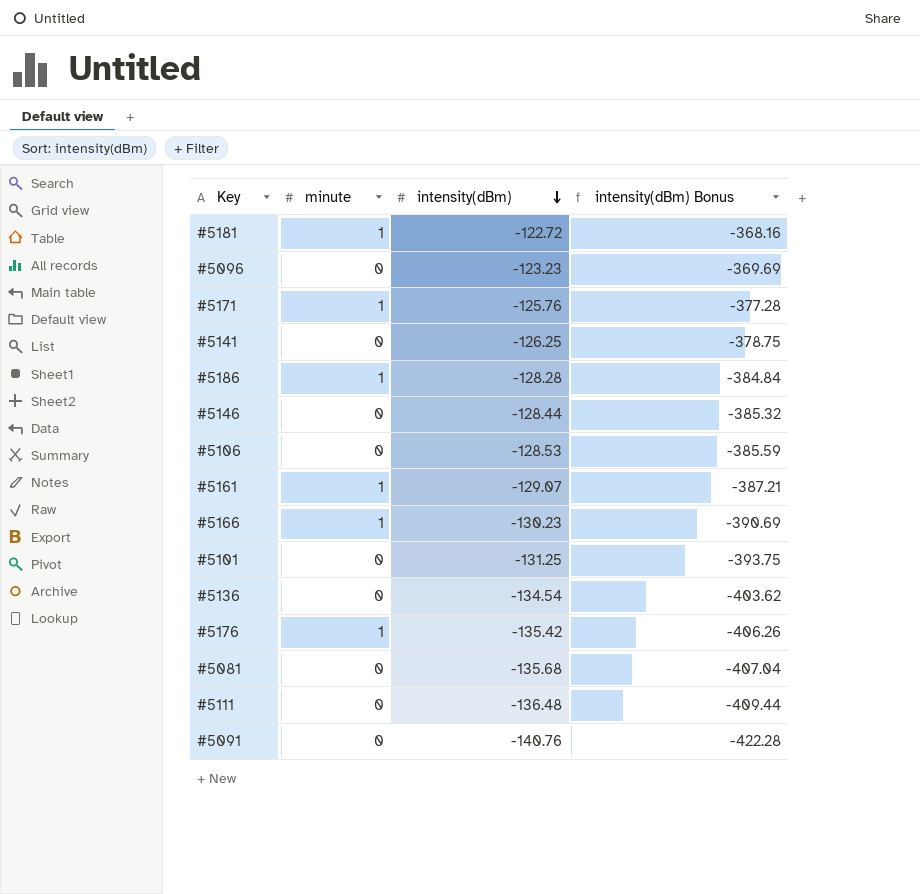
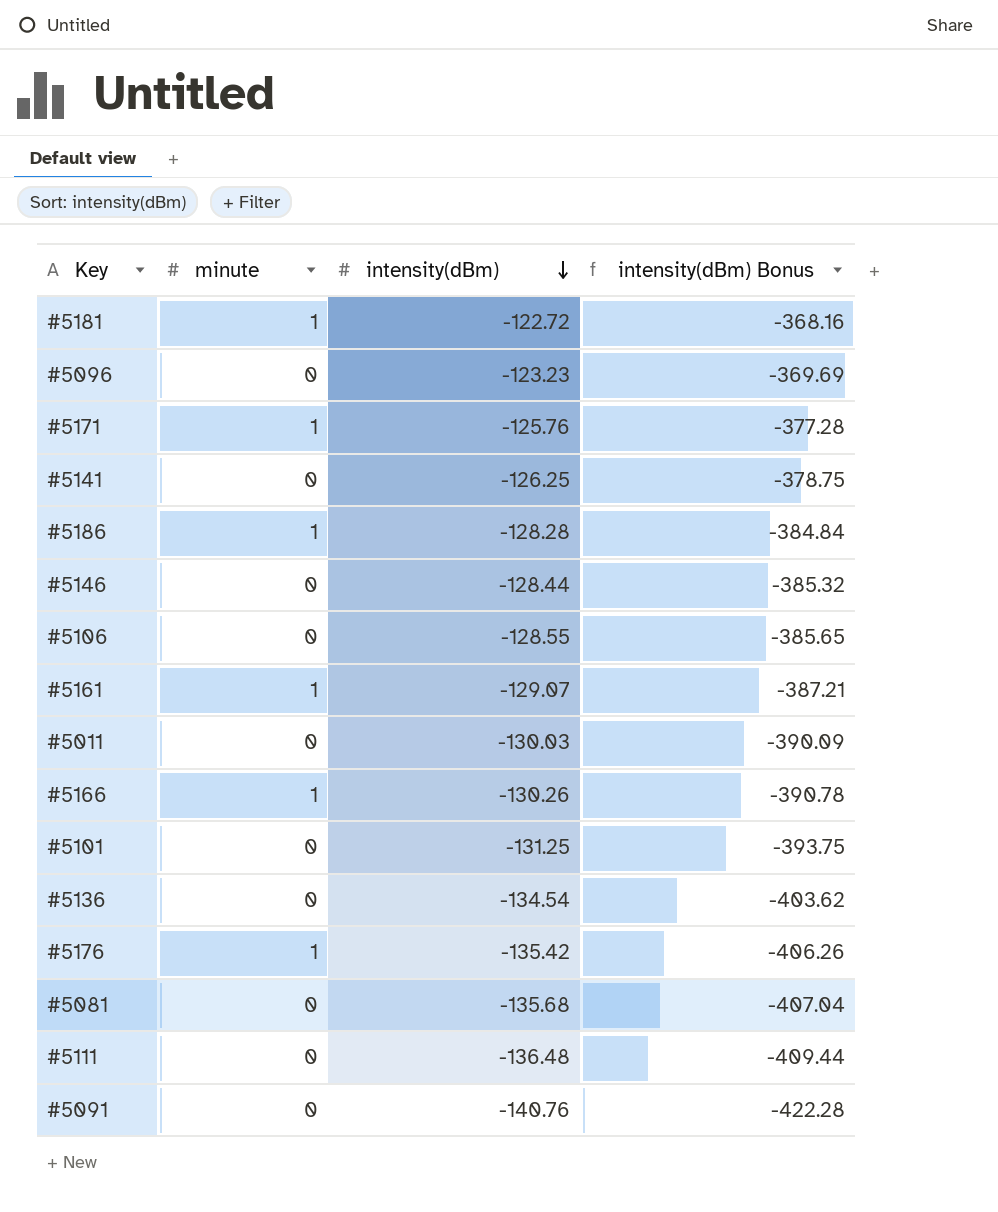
#5106 | intensity(dBm): -128.53 -> -128.55
#5106 | intensity(dBm) Bonus: -385.59 -> -385.65
row #5011: none -> 0 | -130.03 | -390.09
#5166 | intensity(dBm): -130.23 -> -130.26
#5166 | intensity(dBm) Bonus: -390.69 -> -390.78

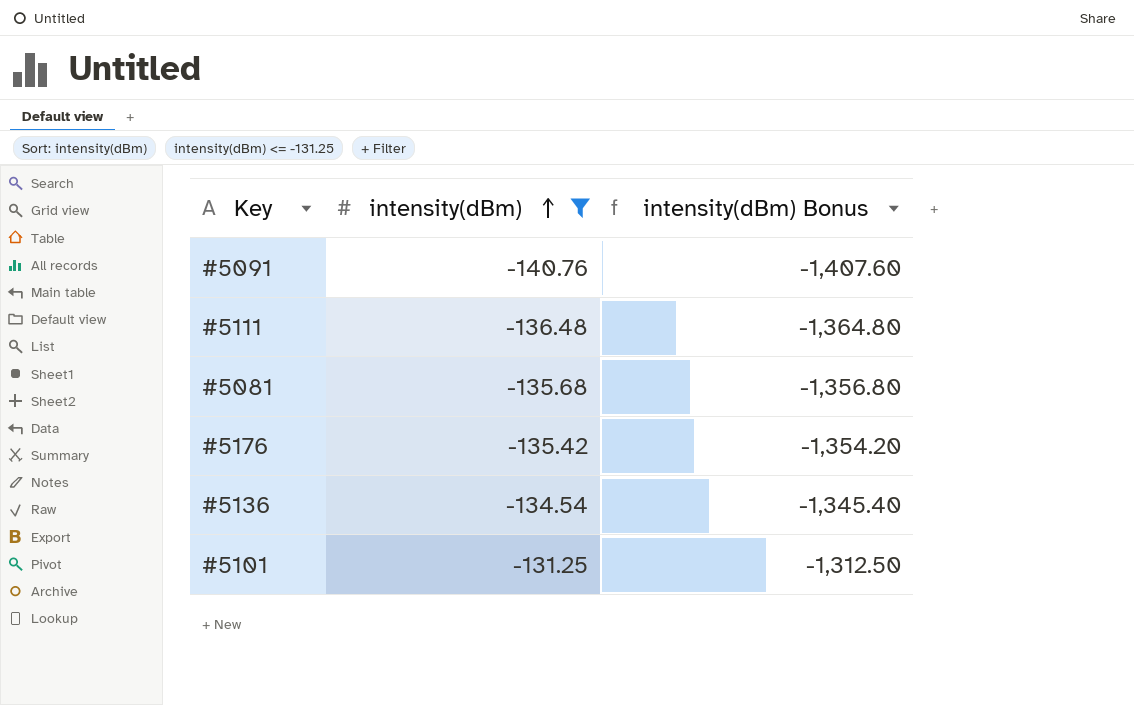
filter: none -> intensity(dBm) <= -131.25
row order: intensity(dBm) descending -> intensity(dBm) ascending
column minute | position: 2 -> none
column intensity(dBm) Bonus | formula: [intensity(dBm)] * 3 -> [intensity(dBm)] * 10

